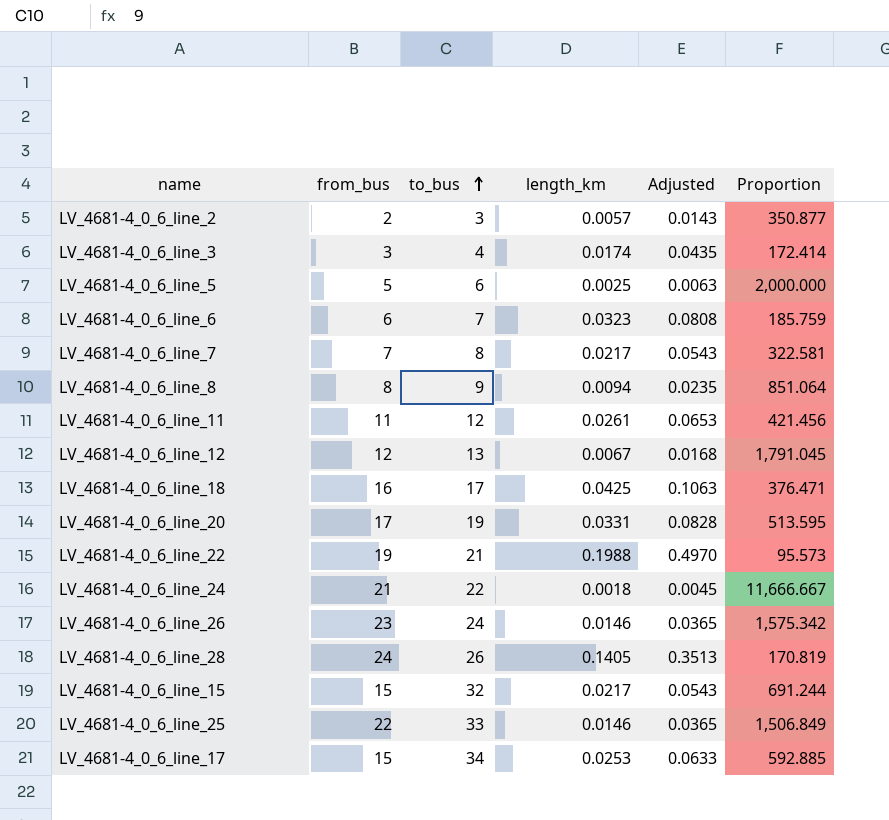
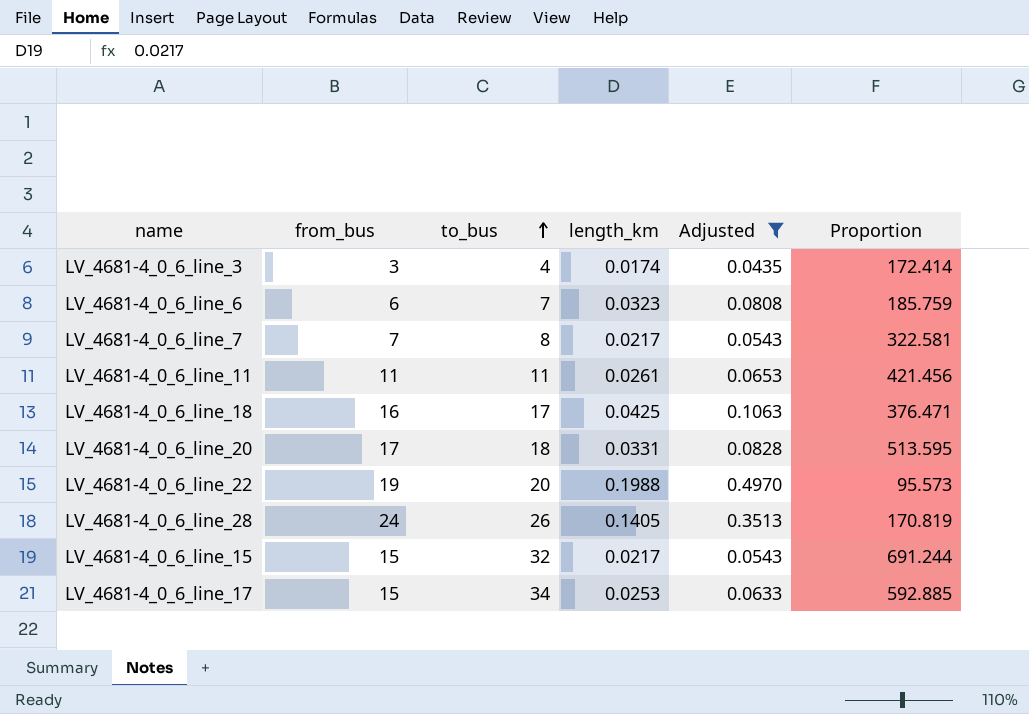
filter: none -> Adjusted >= 0.0435
LV_4681-4_0_6_line_11 | to_bus: 12 -> 11
LV_4681-4_0_6_line_20 | to_bus: 19 -> 18
LV_4681-4_0_6_line_22 | to_bus: 21 -> 20

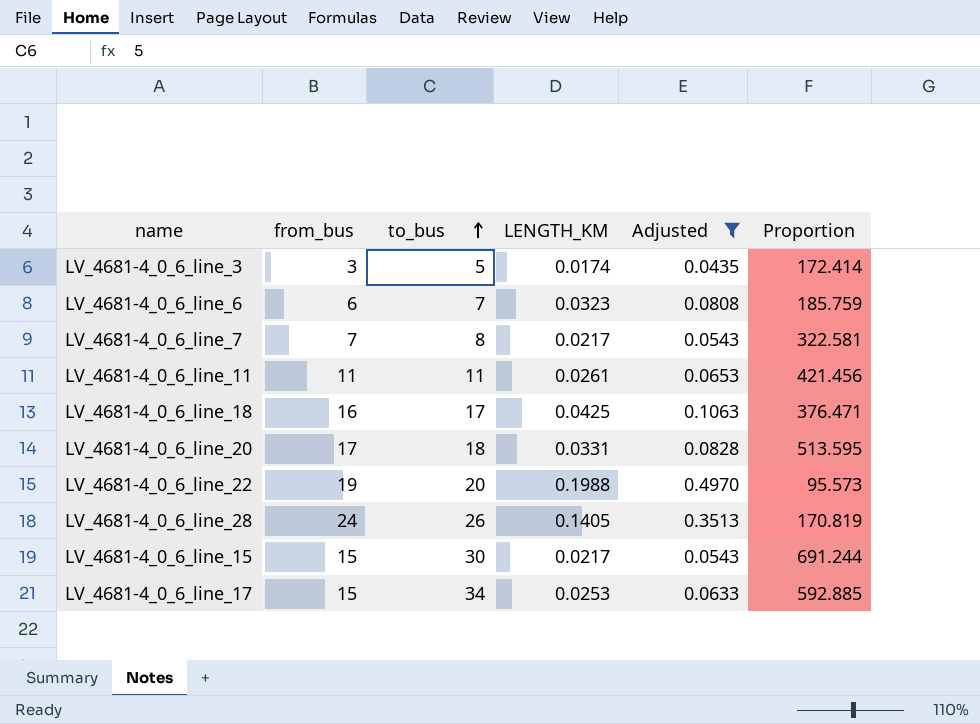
column name: length_km -> LENGTH_KM
LV_4681-4_0_6_line_3 | to_bus: 4 -> 5
LV_4681-4_0_6_line_15 | to_bus: 32 -> 30

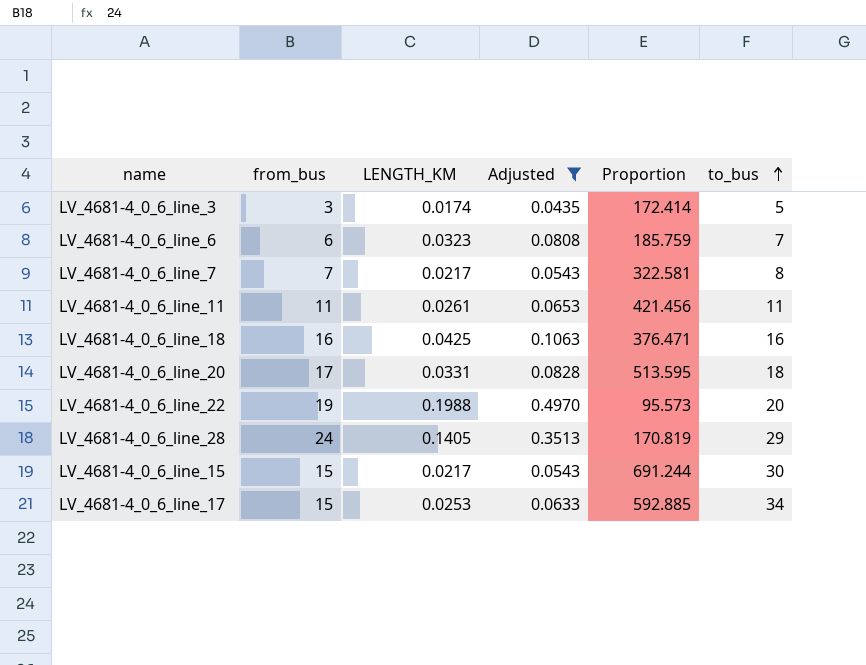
column to_bus | position: 3 -> 6
LV_4681-4_0_6_line_18 | to_bus: 17 -> 16
LV_4681-4_0_6_line_28 | to_bus: 26 -> 29

